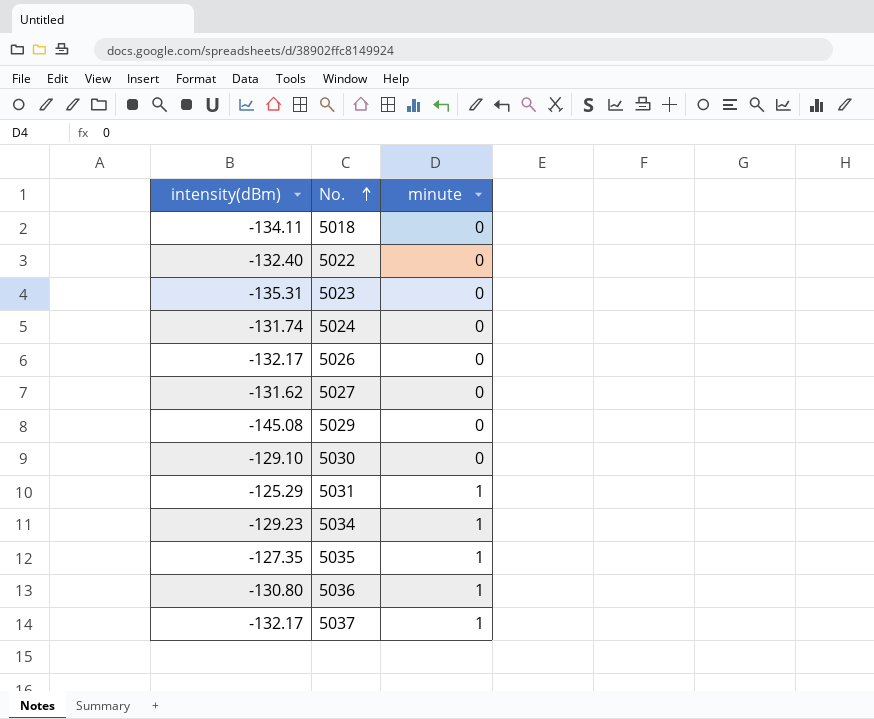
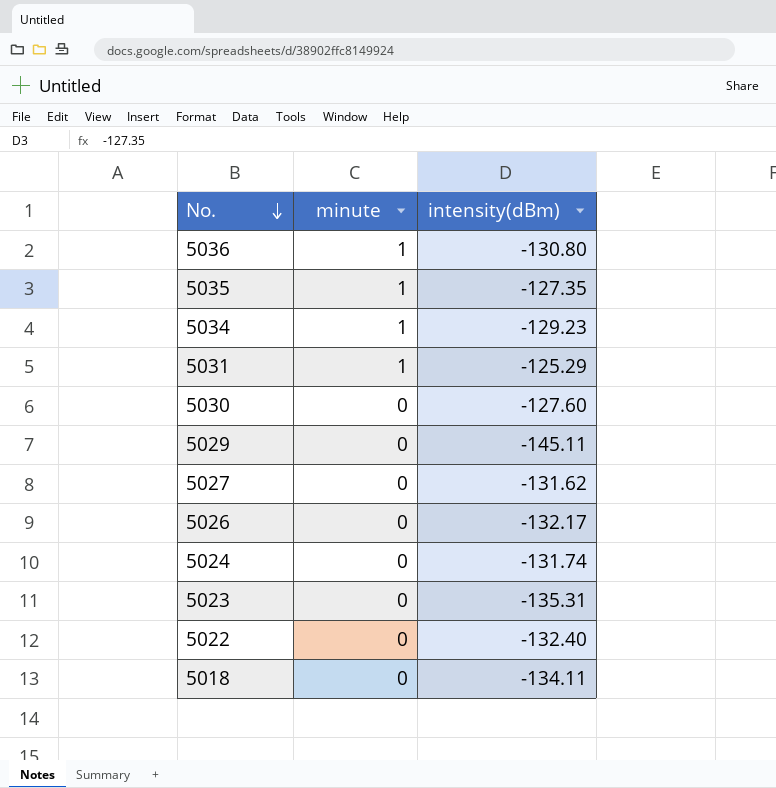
row order: No. ascending -> No. descending
column intensity(dBm) | position: 1 -> 3
row 5037: -132.17 | 1 -> none
5030 | intensity(dBm): -129.10 -> -127.60
5029 | intensity(dBm): -145.08 -> -145.11

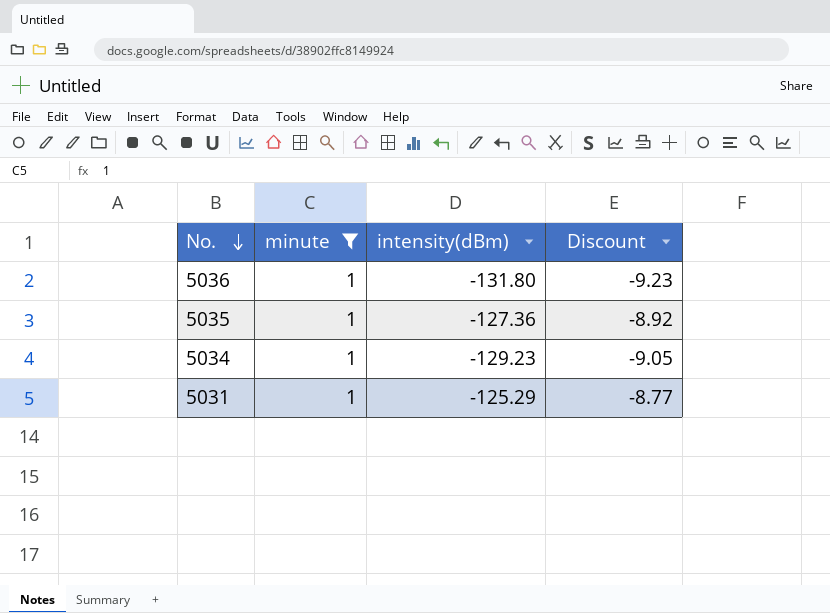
filter: none -> minute = 1
column Discount | formula: none -> [intensity(dBm)] * 0.07
5036 | intensity(dBm): -130.80 -> -131.80
5035 | intensity(dBm): -127.35 -> -127.36

